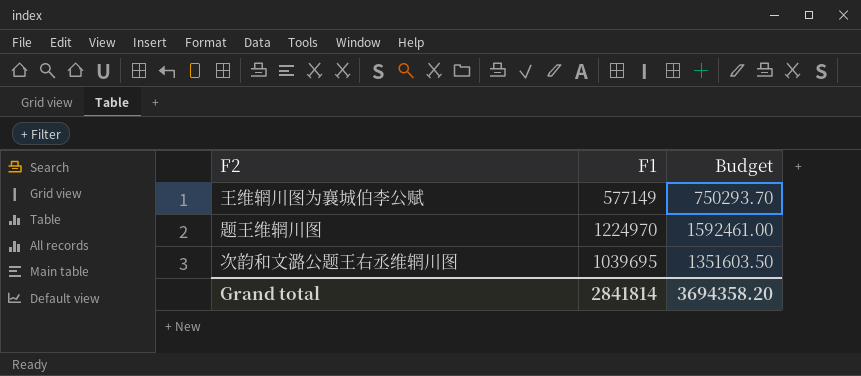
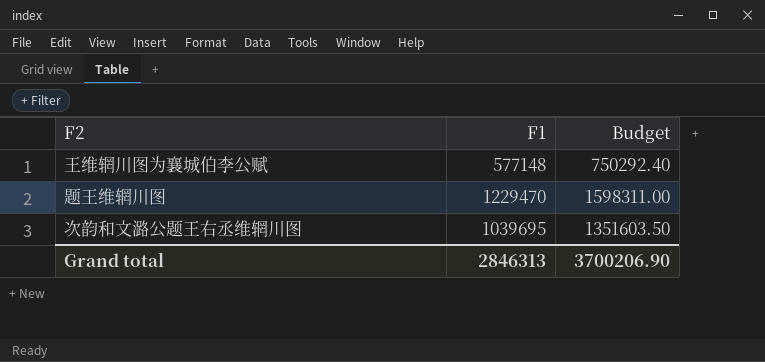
王维辋川图为襄城伯李公赋 | F1: 577149 -> 577148
王维辋川图为襄城伯李公赋 | Budget: 750293.70 -> 750292.40
题王维辋川图 | F1: 1224970 -> 1229470
题王维辋川图 | Budget: 1592461.00 -> 1598311.00
Grand total | F1: 2841814 -> 2846313
Grand total | Budget: 3694358.20 -> 3700206.90

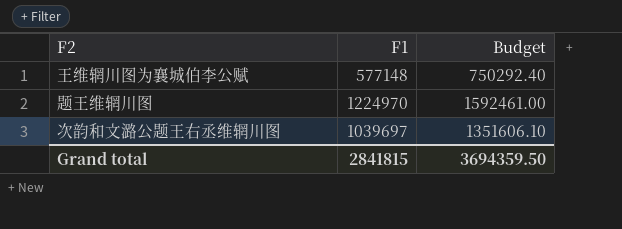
题王维辋川图 | F1: 1229470 -> 1224970
题王维辋川图 | Budget: 1598311.00 -> 1592461.00
次韵和文潞公题王右丞维辋川图 | F1: 1039695 -> 1039697
次韵和文潞公题王右丞维辋川图 | Budget: 1351603.50 -> 1351606.10
Grand total | F1: 2846313 -> 2841815
Grand total | Budget: 3700206.90 -> 3694359.50

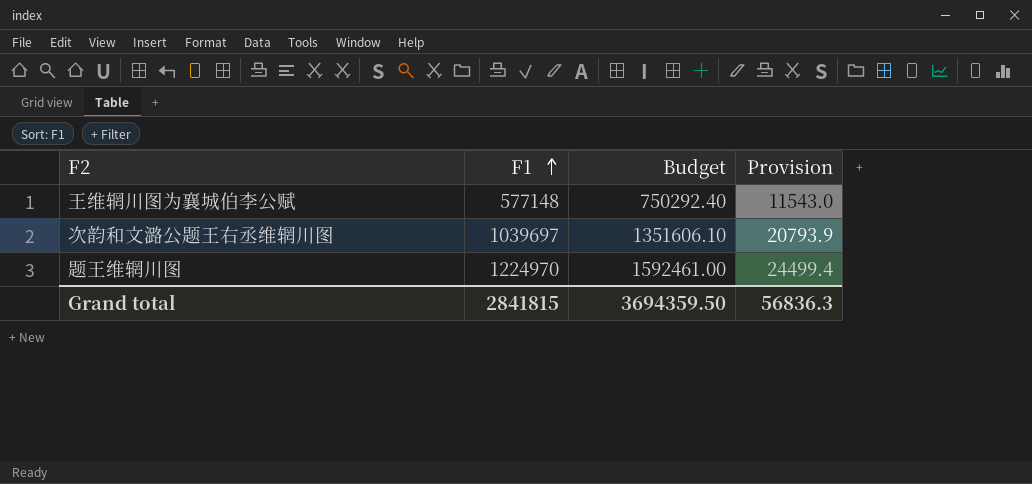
row order: none -> F1 ascending
column Provision | formula: none -> [F1] * 0.02

